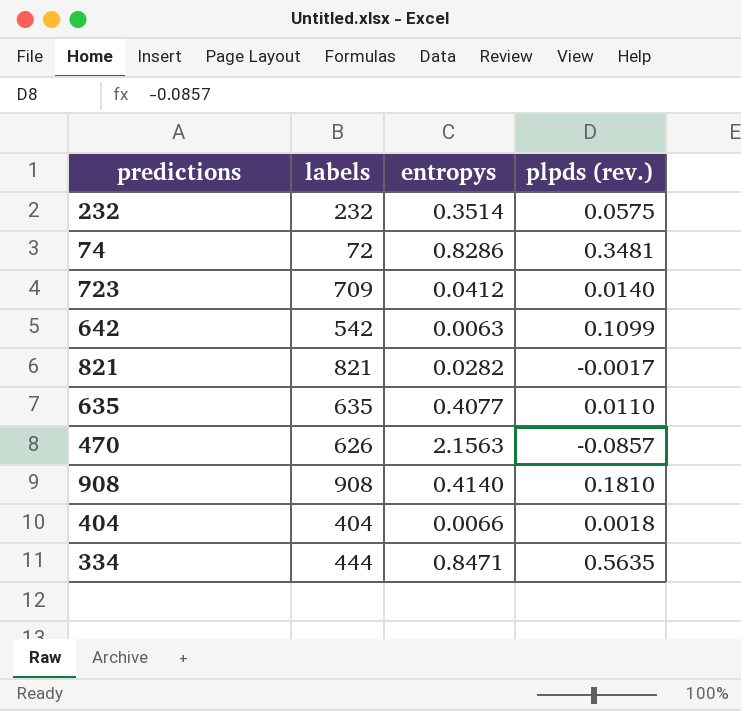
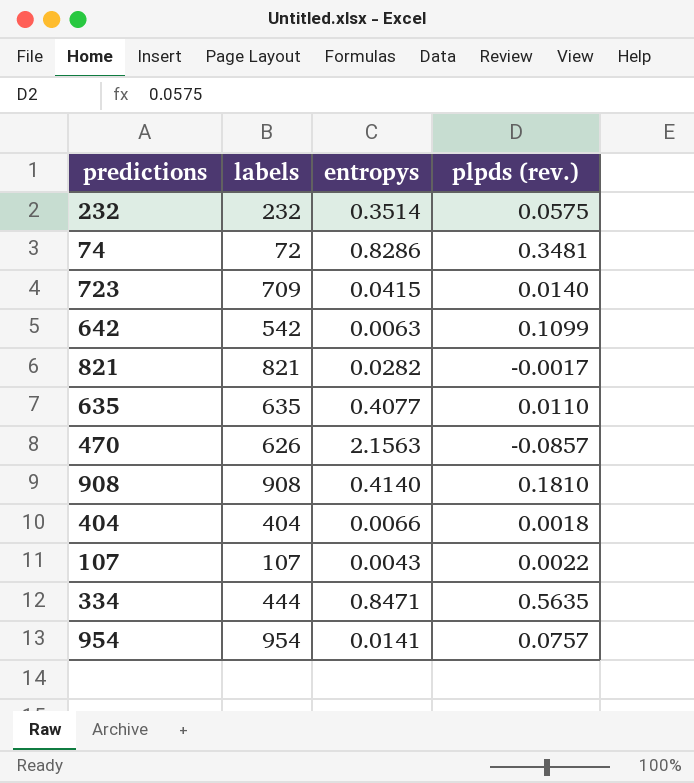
723 | entropys: 0.0412 -> 0.0415
row 107: none -> 107 | 0.0043 | 0.0022
row 954: none -> 954 | 0.0141 | 0.0757

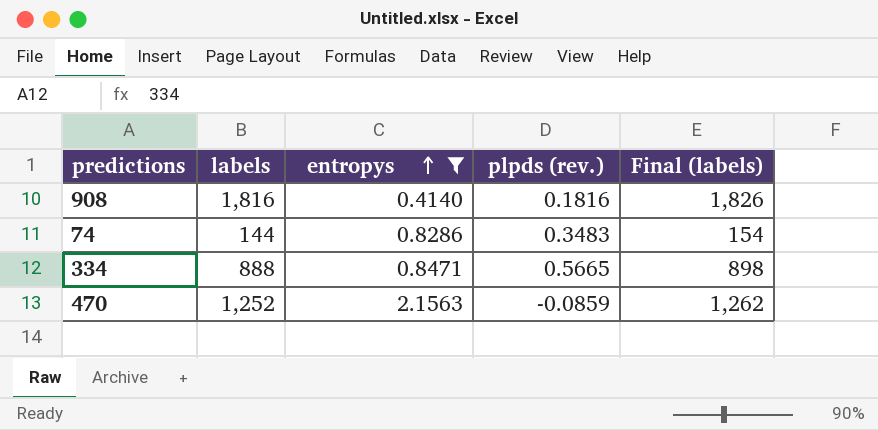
filter: none -> entropys >= 0.4140
row order: none -> entropys ascending
column Final (labels) | formula: none -> [labels] + 10
908 | labels: 908 -> 1,816
908 | plpds (rev.): 0.1810 -> 0.1816
74 | labels: 72 -> 144
74 | plpds (rev.): 0.3481 -> 0.3483
334 | labels: 444 -> 888
334 | plpds (rev.): 0.5635 -> 0.5665
470 | labels: 626 -> 1,252
470 | plpds (rev.): -0.0857 -> -0.0859

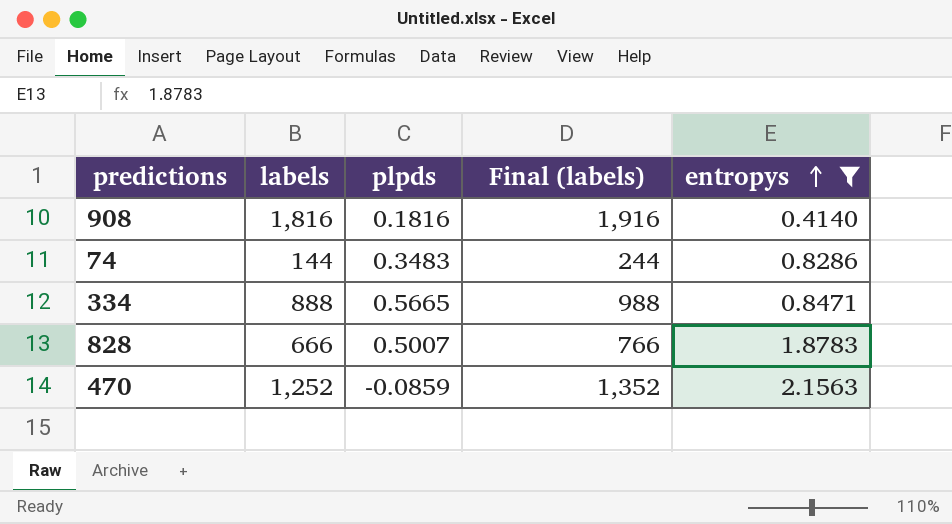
column name: plpds (rev.) -> plpds
column Final (labels) | formula: [labels] + 10 -> [labels] + 100
column entropys | position: 3 -> 5
row 828: none -> 666 | 0.5007 | 766 | 1.8783

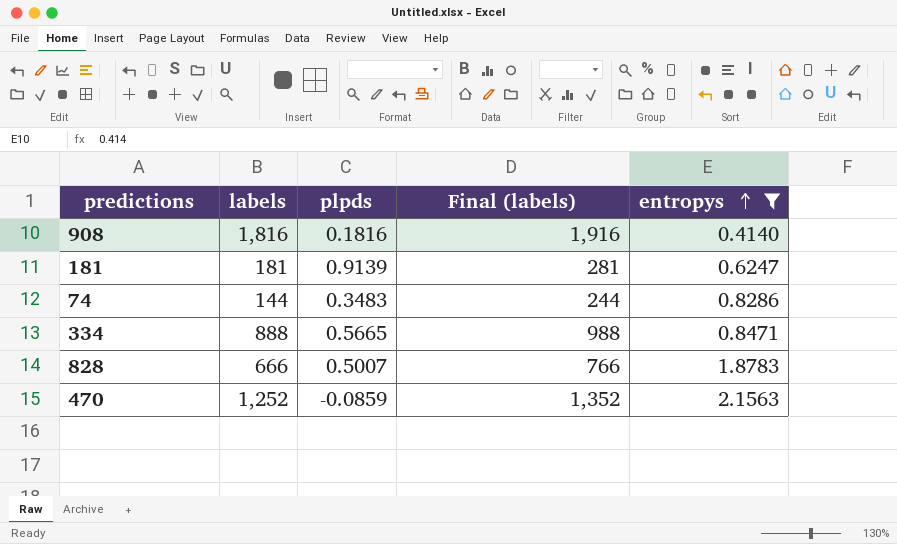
row 181: none -> 181 | 0.9139 | 281 | 0.6247

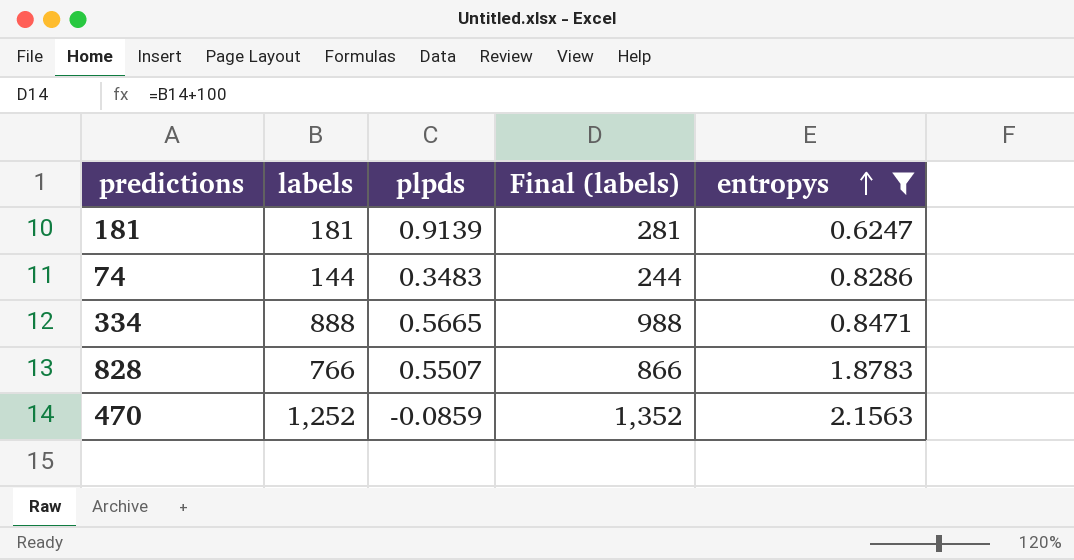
row 908: 1,816 | 0.1816 | 1,916 | 0.4140 -> none
828 | labels: 666 -> 766
828 | plpds: 0.5007 -> 0.5507
828 | Final (labels): 766 -> 866

